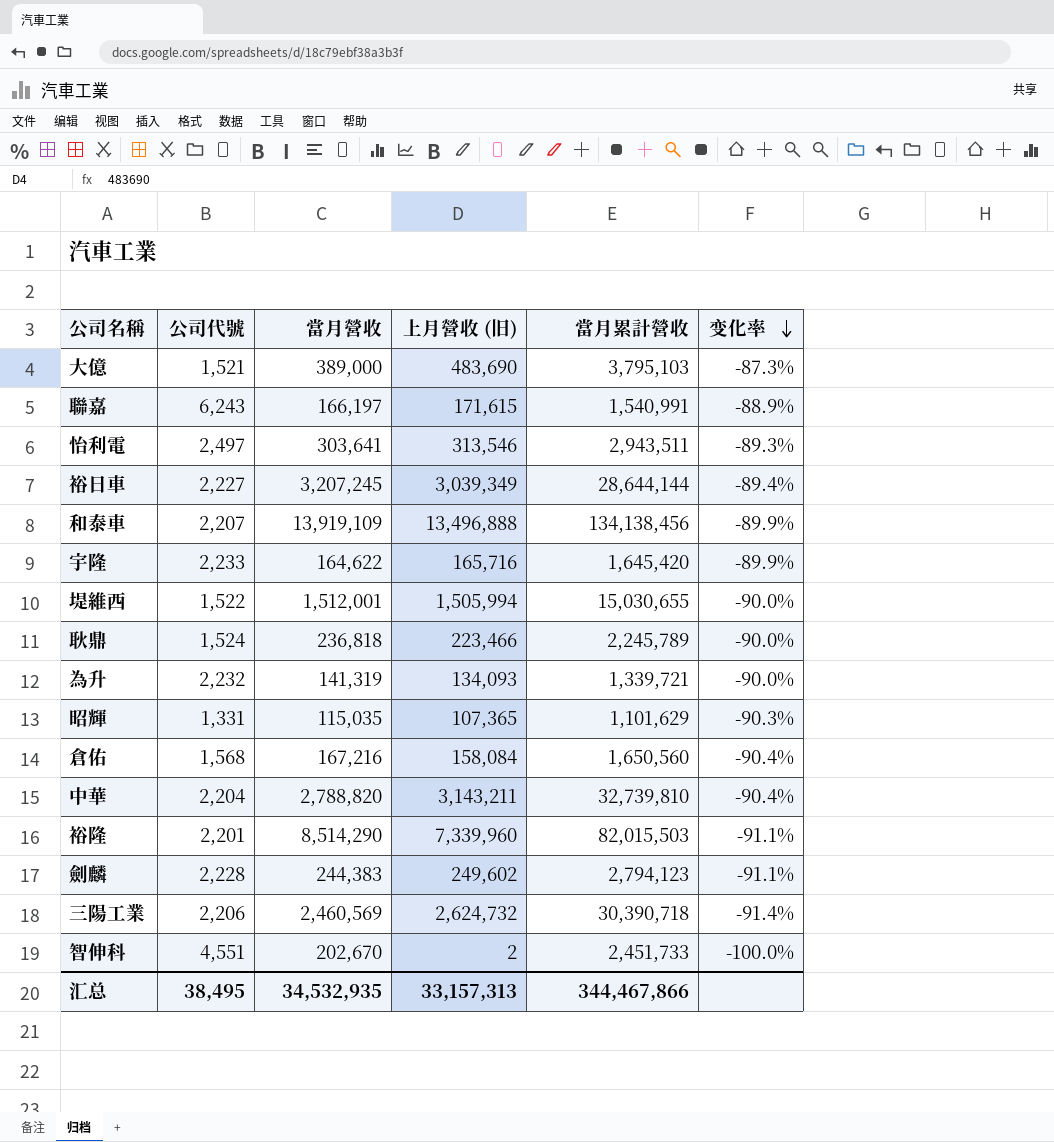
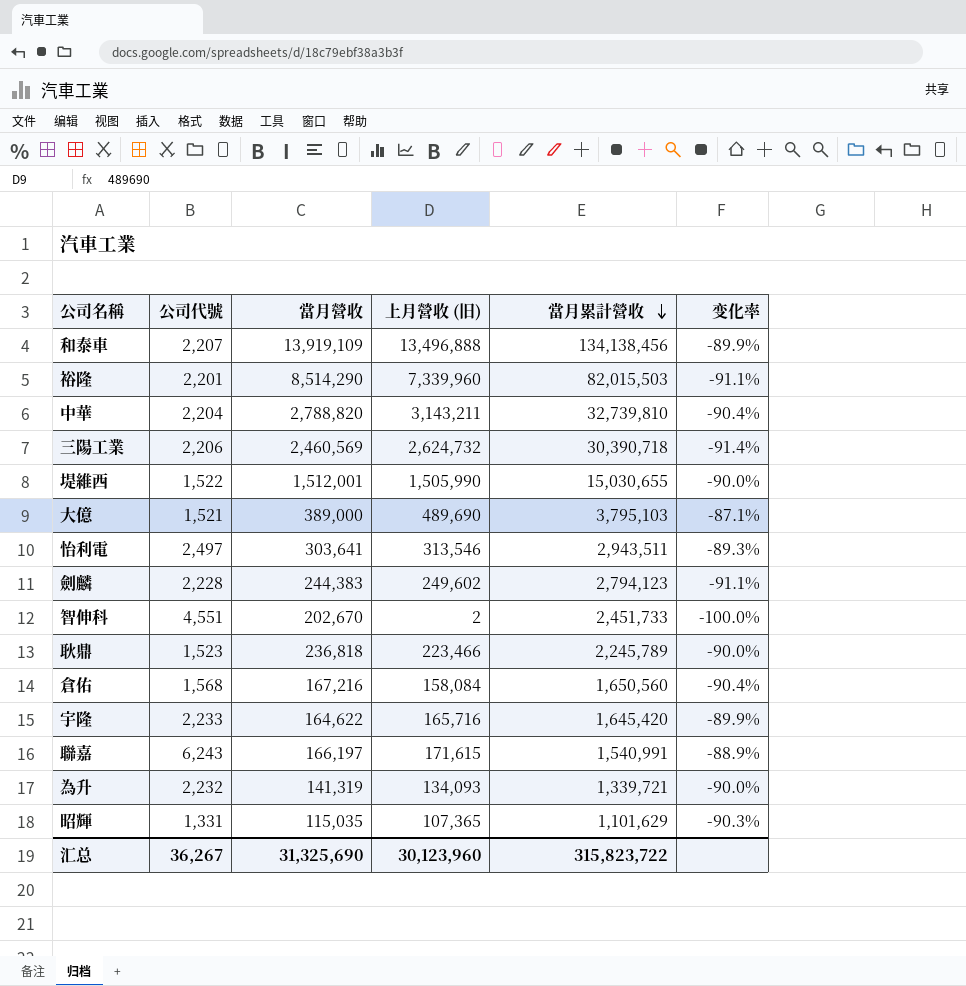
row order: 变化率 descending -> 當月累計營收 descending
row 裕日車: 2,227 | 3,207,245 | 3,039,349 | 28,644,144 | -89.4% -> none
堤維西 | 上月營收 (旧): 1,505,994 -> 1,505,990
大億 | 上月營收 (旧): 483,690 -> 489,690
大億 | 变化率: -87.3% -> -87.1%
耿鼎 | 公司代號: 1,524 -> 1,523
汇总 | 公司代號: 38,495 -> 36,267
汇总 | 當月營收: 34,532,935 -> 31,325,690
汇总 | 上月營收 (旧): 33,157,313 -> 30,123,960
汇总 | 當月累計營收: 344,467,866 -> 315,823,722

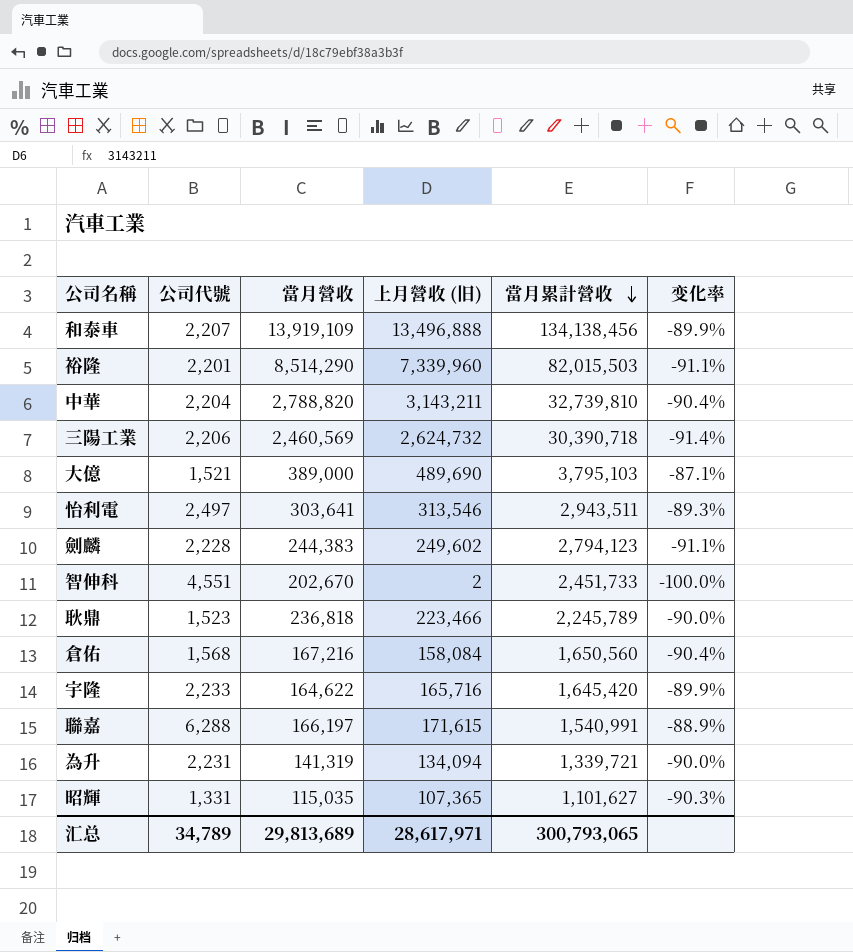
row 堤維西: 1,522 | 1,512,001 | 1,505,990 | 15,030,655 | -90.0% -> none
聯嘉 | 公司代號: 6,243 -> 6,288
為升 | 公司代號: 2,232 -> 2,231
為升 | 上月營收 (旧): 134,093 -> 134,094
昭輝 | 當月累計營收: 1,101,629 -> 1,101,627
汇总 | 公司代號: 36,267 -> 34,789
汇总 | 當月營收: 31,325,690 -> 29,813,689
汇总 | 上月營收 (旧): 30,123,960 -> 28,617,971
汇总 | 當月累計營收: 315,823,722 -> 300,793,065

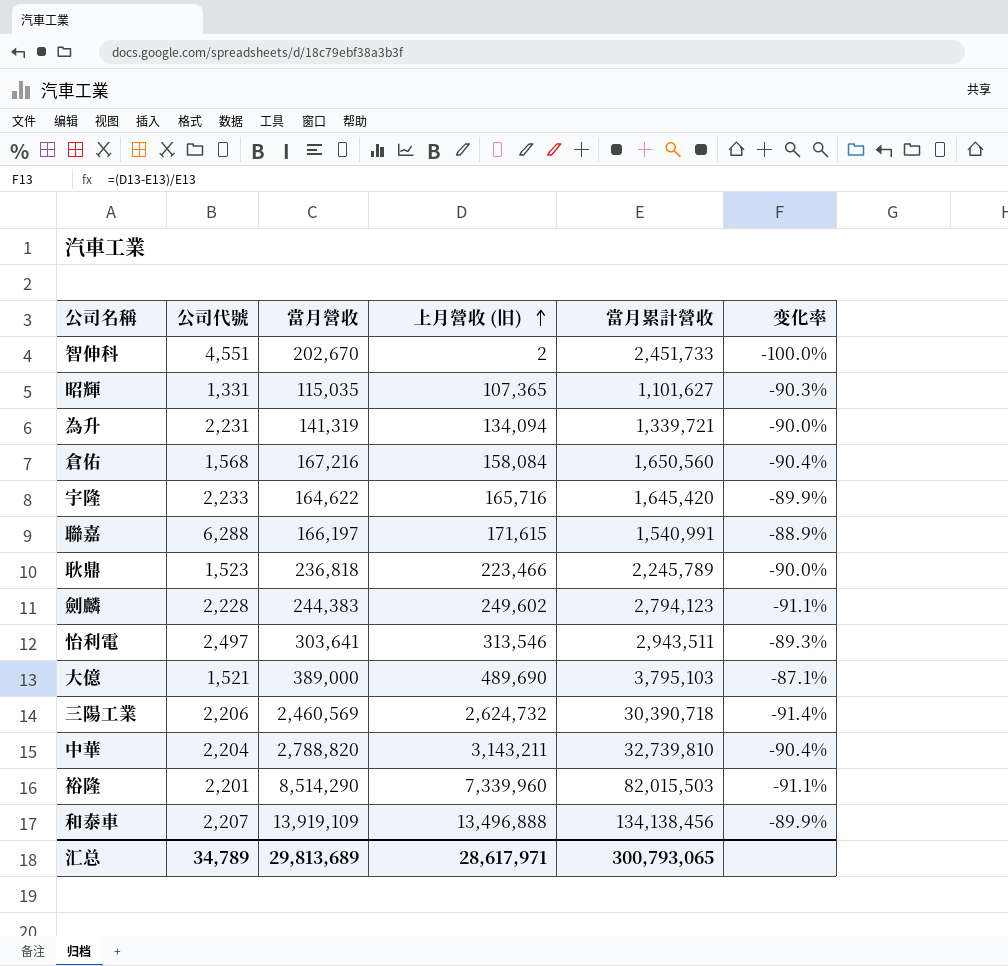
row order: 當月累計營收 descending -> 上月營收 (旧) ascending

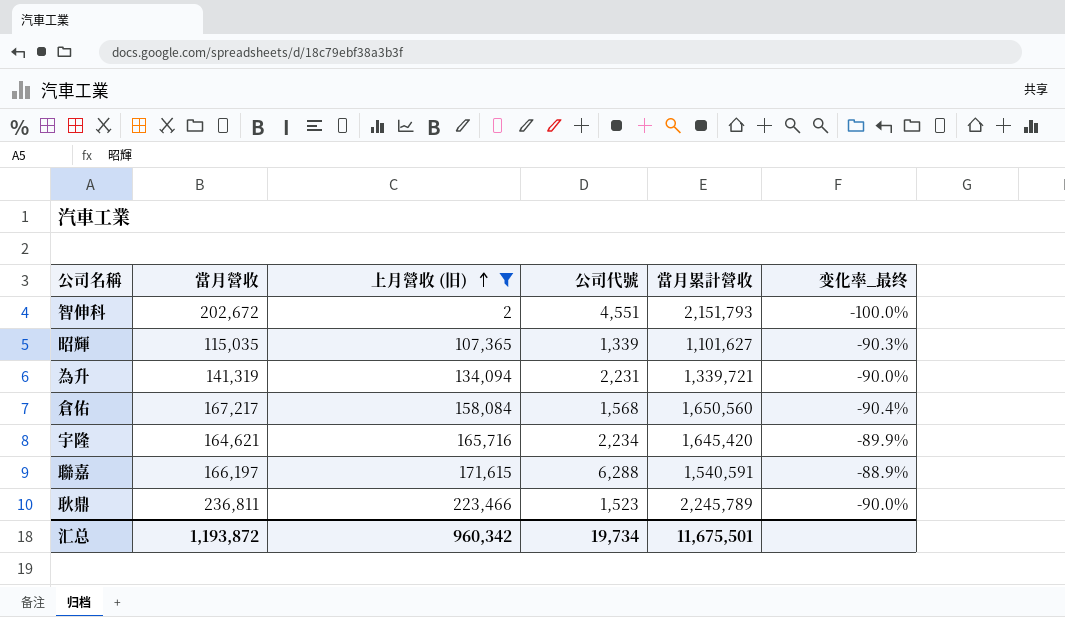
filter: none -> 上月營收 (旧) <= 223,466
column 公司代號 | position: 2 -> 4
column name: 变化率 -> 变化率_最终
智伸科 | 當月營收: 202,670 -> 202,672
智伸科 | 當月累計營收: 2,451,733 -> 2,151,793
昭輝 | 公司代號: 1,331 -> 1,339
倉佑 | 當月營收: 167,216 -> 167,217
宇隆 | 當月營收: 164,622 -> 164,621
宇隆 | 公司代號: 2,233 -> 2,234
聯嘉 | 當月累計營收: 1,540,991 -> 1,540,591
耿鼎 | 當月營收: 236,818 -> 236,811
汇总 | 當月營收: 29,813,689 -> 1,193,872
汇总 | 上月營收 (旧): 28,617,971 -> 960,342
汇总 | 公司代號: 34,789 -> 19,734
汇总 | 當月累計營收: 300,793,065 -> 11,675,501

